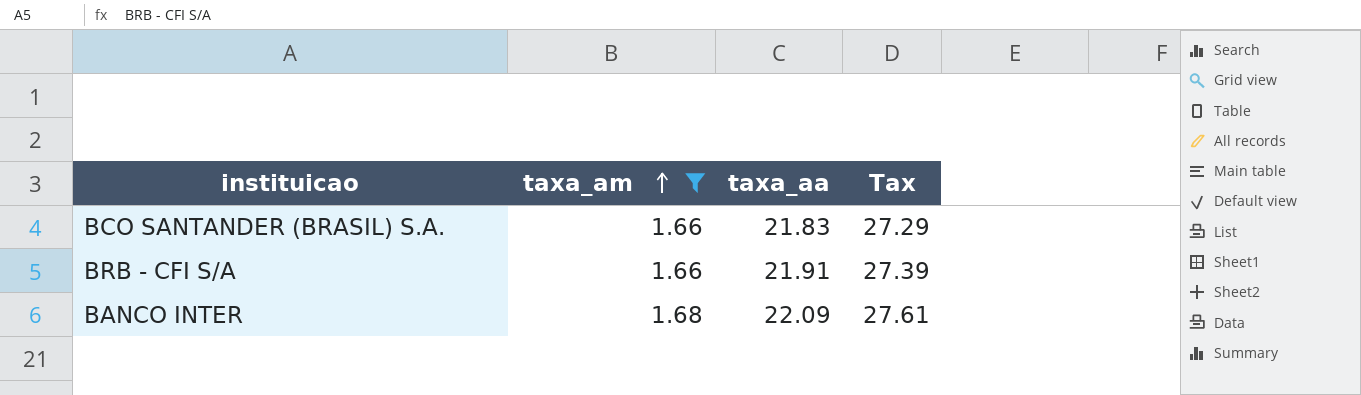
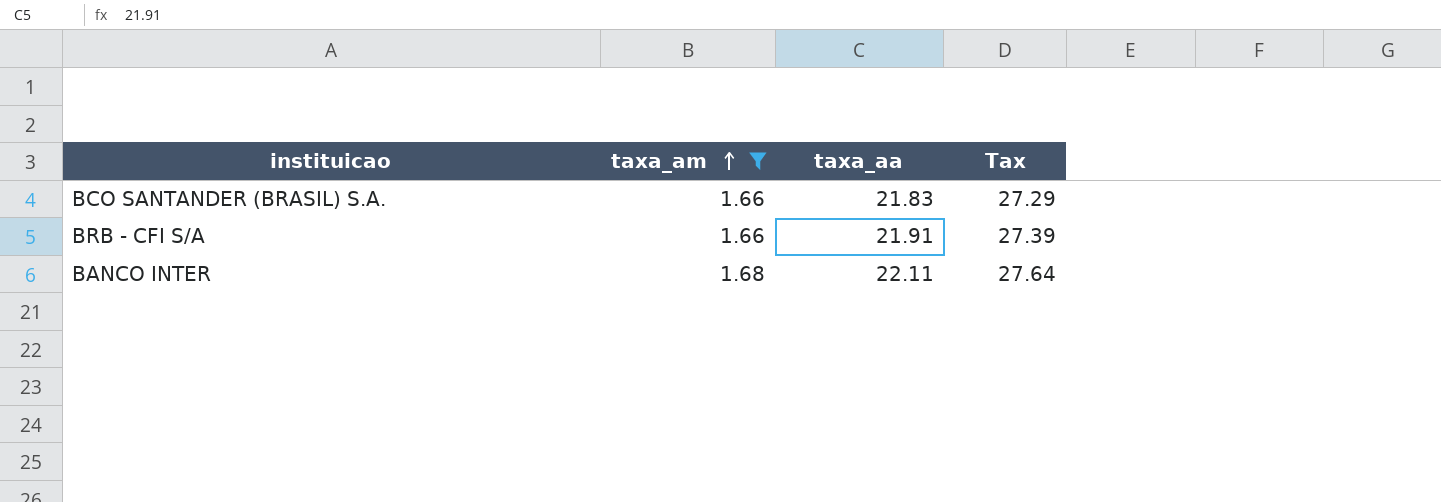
BANCO INTER | taxa_aa: 22.09 -> 22.11
BANCO INTER | Tax: 27.61 -> 27.64

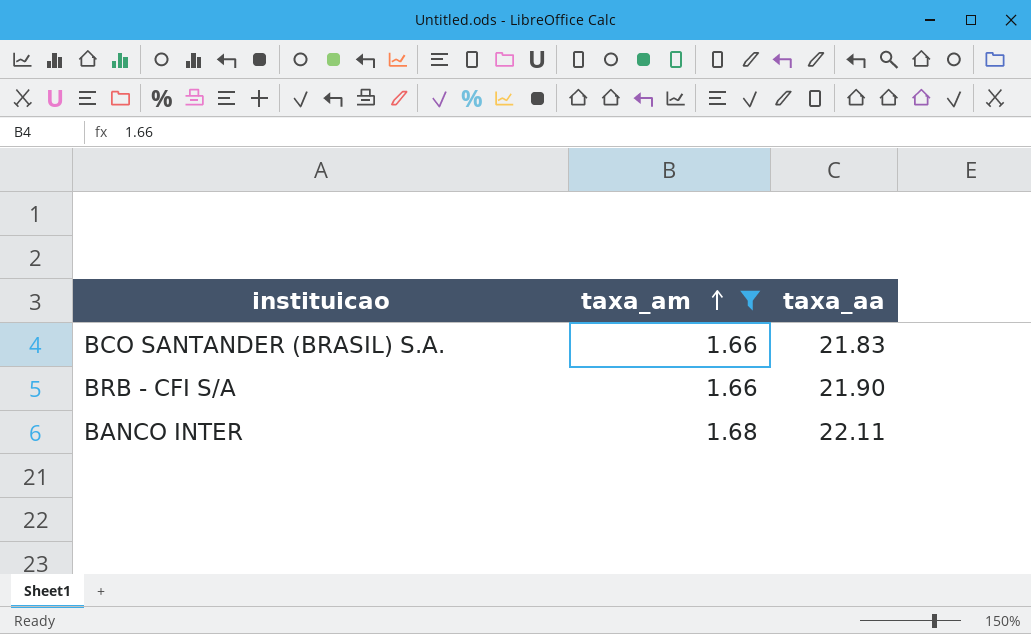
column Tax | formula: [taxa_aa] * 1.25 -> none
BRB - CFI S/A | taxa_aa: 21.91 -> 21.90

